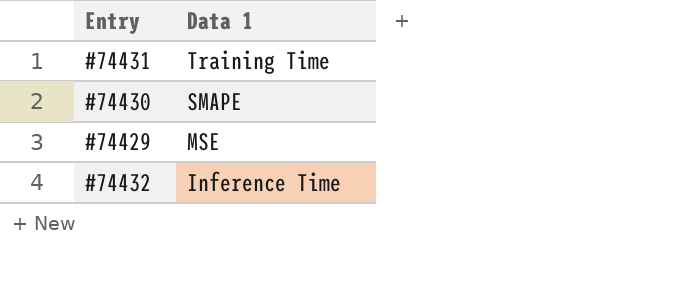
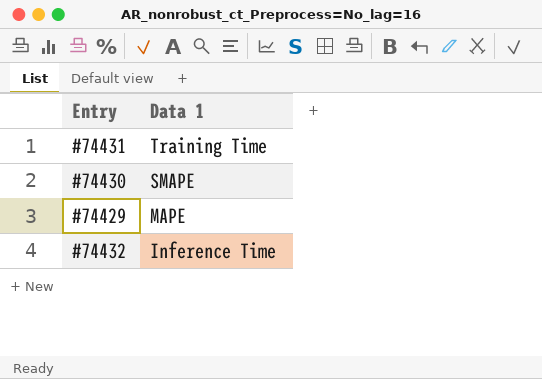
#74429 | Data 1: MSE -> MAPE

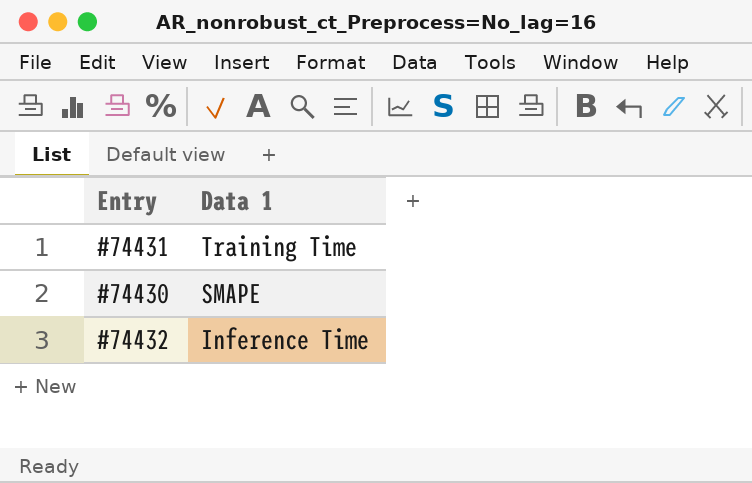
row #74429: MAPE -> none

